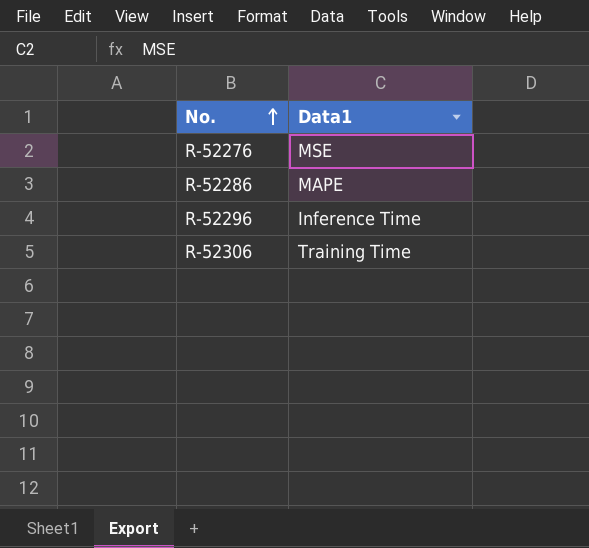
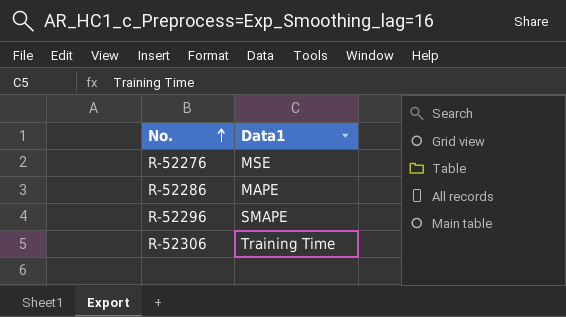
R-52296 | Data1: Inference Time -> SMAPE

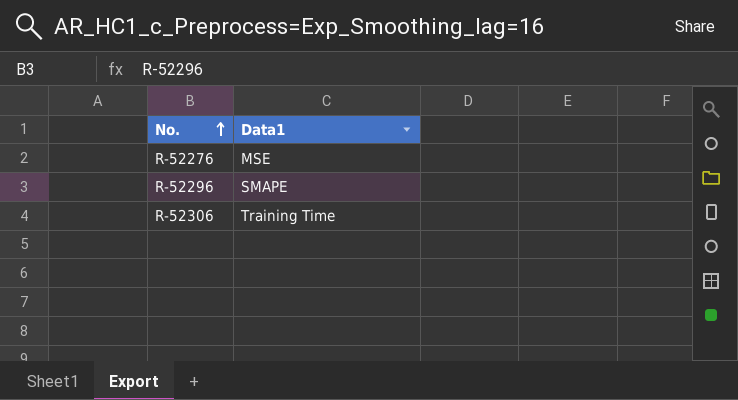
row R-52286: MAPE -> none

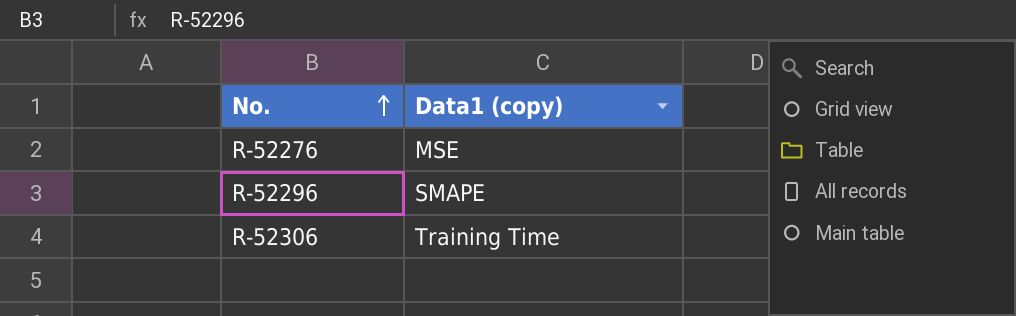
column name: Data1 -> Data1 (copy)

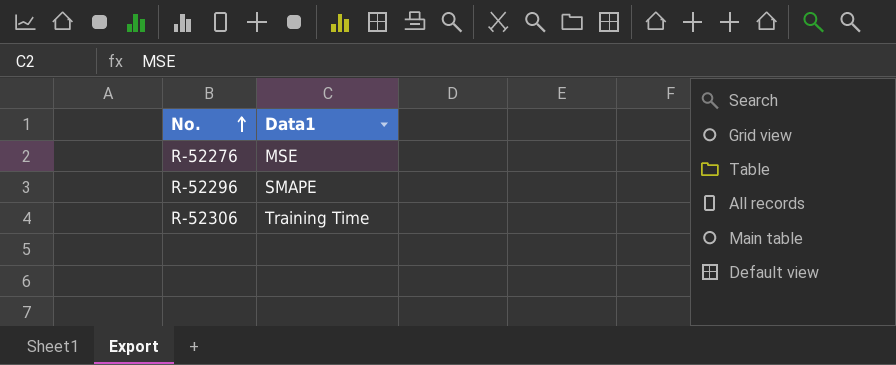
column name: Data1 (copy) -> Data1

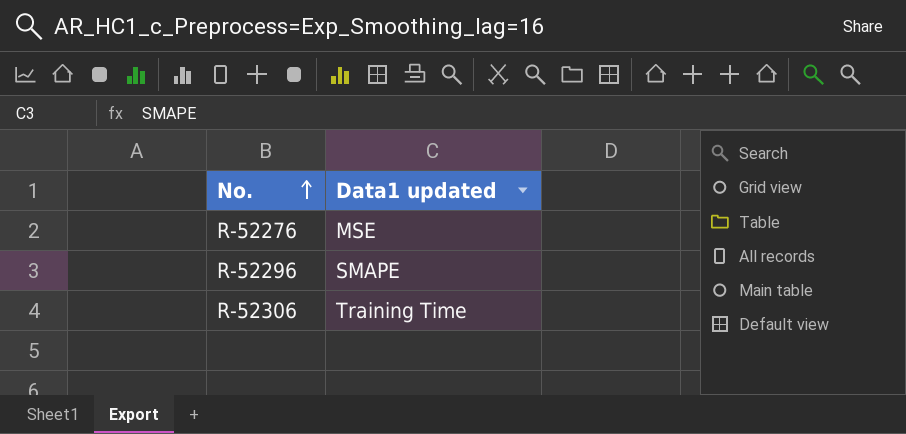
column name: Data1 -> Data1 updated

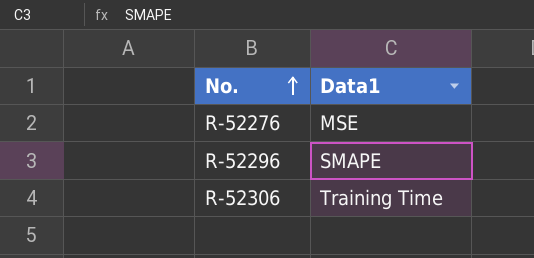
column name: Data1 updated -> Data1

